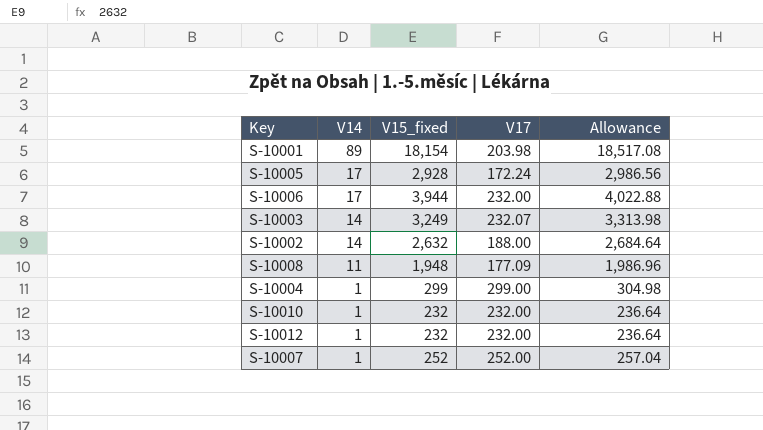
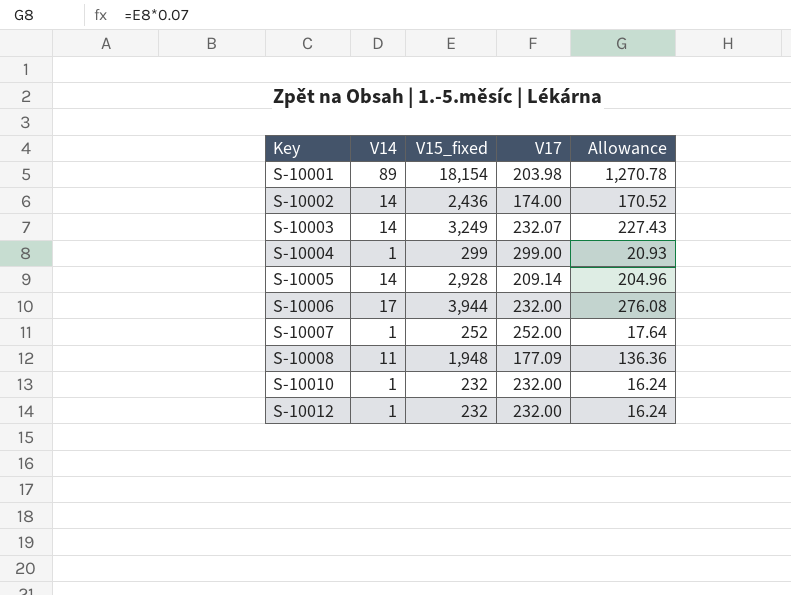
row order: V14 descending -> Key ascending
column Allowance | formula: [V15_fixed] * 1.02 -> [V15_fixed] * 0.07
S-10002 | V15_fixed: 2,632 -> 2,436
S-10002 | V17: 188.00 -> 174.00
S-10005 | V14: 17 -> 14
S-10005 | V17: 172.24 -> 209.14

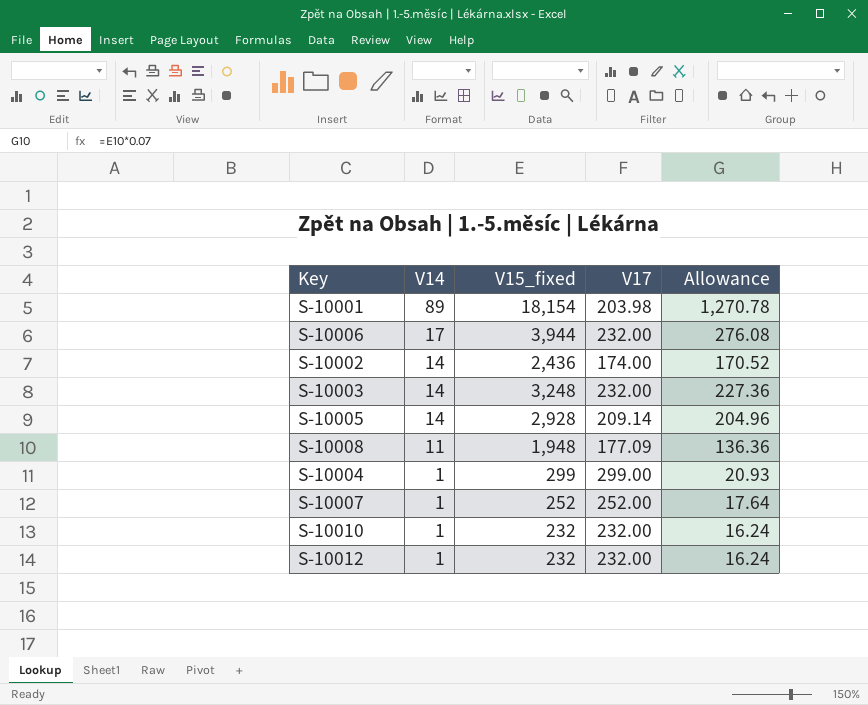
row order: Key ascending -> V14 descending
S-10003 | V15_fixed: 3,249 -> 3,248
S-10003 | V17: 232.07 -> 232.00
S-10003 | Allowance: 227.43 -> 227.36

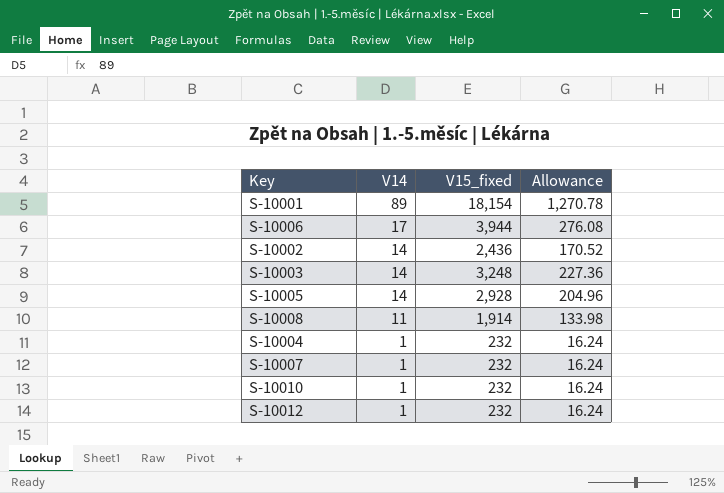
column V17 | formula: [V15_fixed] / [V14] -> none
S-10008 | V15_fixed: 1,948 -> 1,914
S-10008 | Allowance: 136.36 -> 133.98
S-10004 | V15_fixed: 299 -> 232
S-10004 | Allowance: 20.93 -> 16.24
S-10007 | V15_fixed: 252 -> 232
S-10007 | Allowance: 17.64 -> 16.24

